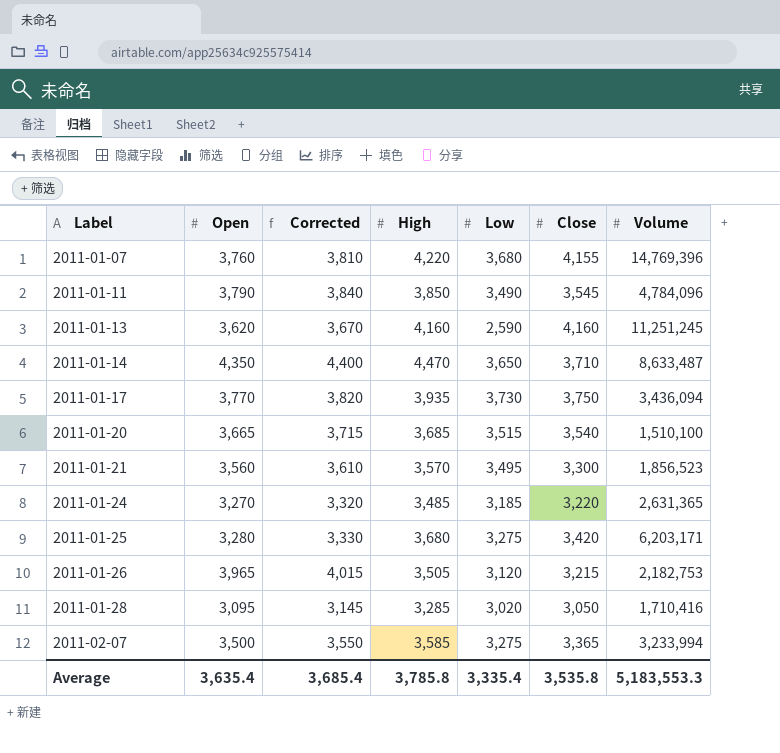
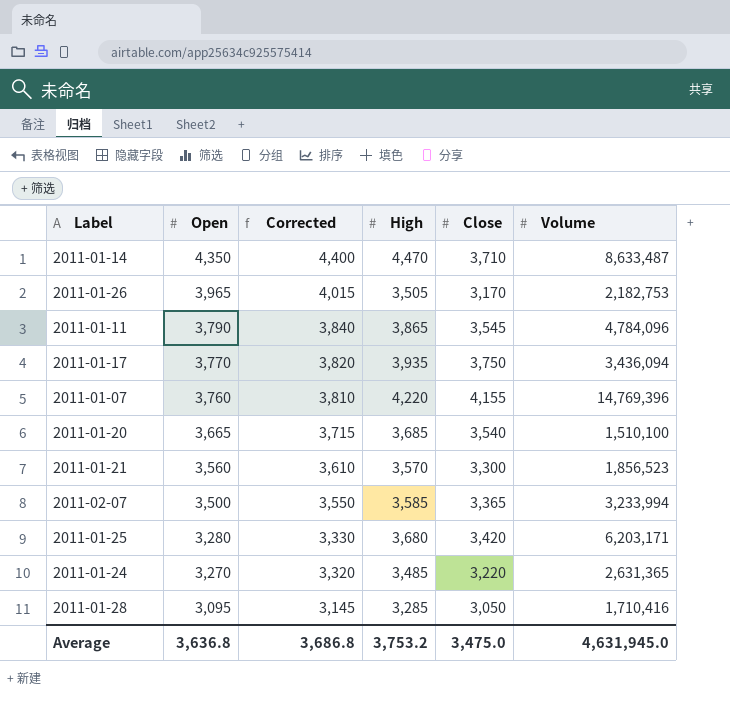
row order: Label ascending -> Open descending
column Low | position: 5 -> none
row 2011-01-13: 3,620 | 3,670 | 4,160 | 2,590 | 4,160 | 11,251,245 -> none
2011-01-26 | Close: 3,215 -> 3,170
2011-01-11 | High: 3,850 -> 3,865
Average | Open: 3,635.4 -> 3,636.8
Average | Corrected: 3,685.4 -> 3,686.8
Average | High: 3,785.8 -> 3,753.2
Average | Close: 3,535.8 -> 3,475.0
Average | Volume: 5,183,553.3 -> 4,631,945.0

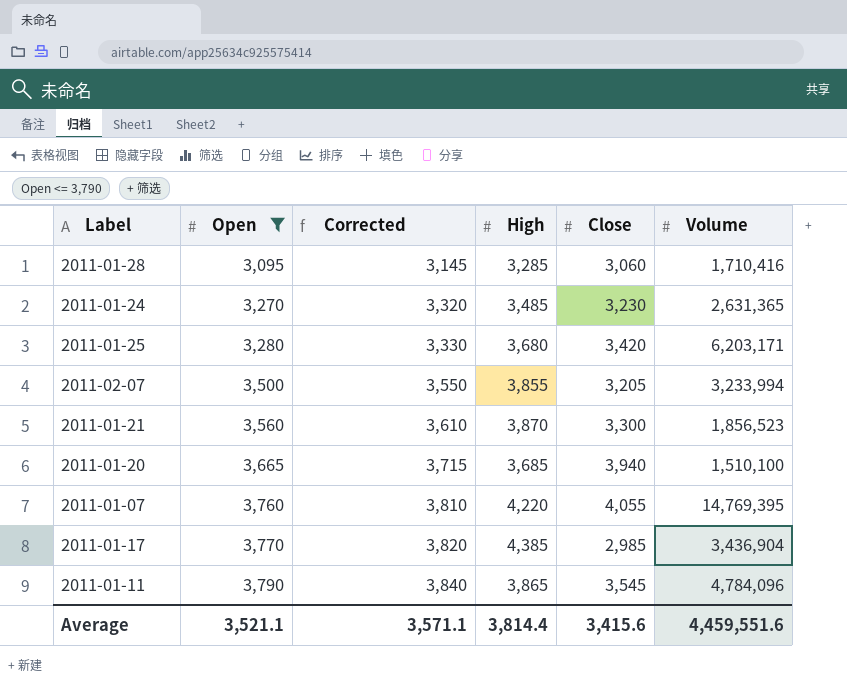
filter: none -> Open <= 3,790
row order: Open descending -> Open ascending
2011-01-28 | Close: 3,050 -> 3,060
2011-01-24 | Close: 3,220 -> 3,230
2011-02-07 | High: 3,585 -> 3,855
2011-02-07 | Close: 3,365 -> 3,205
2011-01-21 | High: 3,570 -> 3,870
2011-01-20 | Close: 3,540 -> 3,940
2011-01-07 | Close: 4,155 -> 4,055
2011-01-07 | Volume: 14,769,396 -> 14,769,395
2011-01-17 | High: 3,935 -> 4,385
2011-01-17 | Close: 3,750 -> 2,985
2011-01-17 | Volume: 3,436,094 -> 3,436,904
Average | Open: 3,636.8 -> 3,521.1
Average | Corrected: 3,686.8 -> 3,571.1
Average | High: 3,753.2 -> 3,814.4
Average | Close: 3,475.0 -> 3,415.6
Average | Volume: 4,631,945.0 -> 4,459,551.6

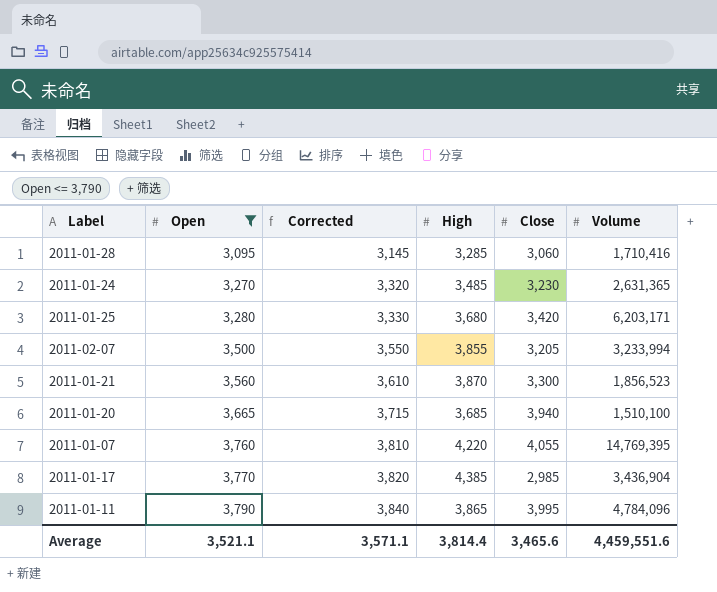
2011-01-11 | Close: 3,545 -> 3,995
Average | Close: 3,415.6 -> 3,465.6

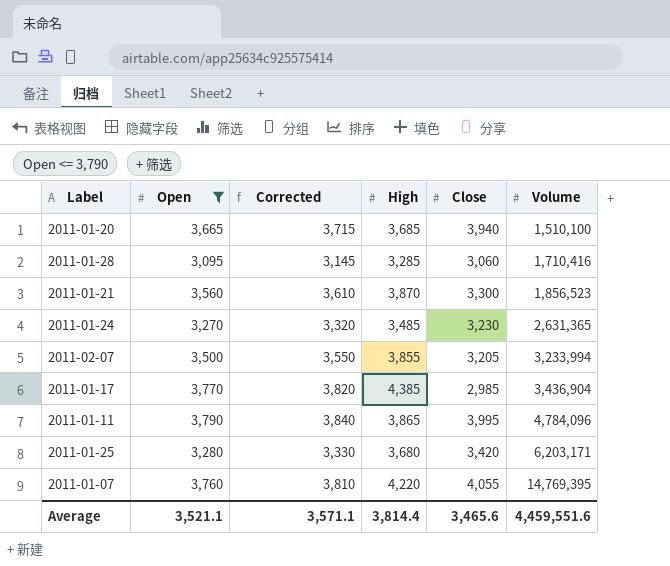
row order: Open ascending -> Volume ascending

